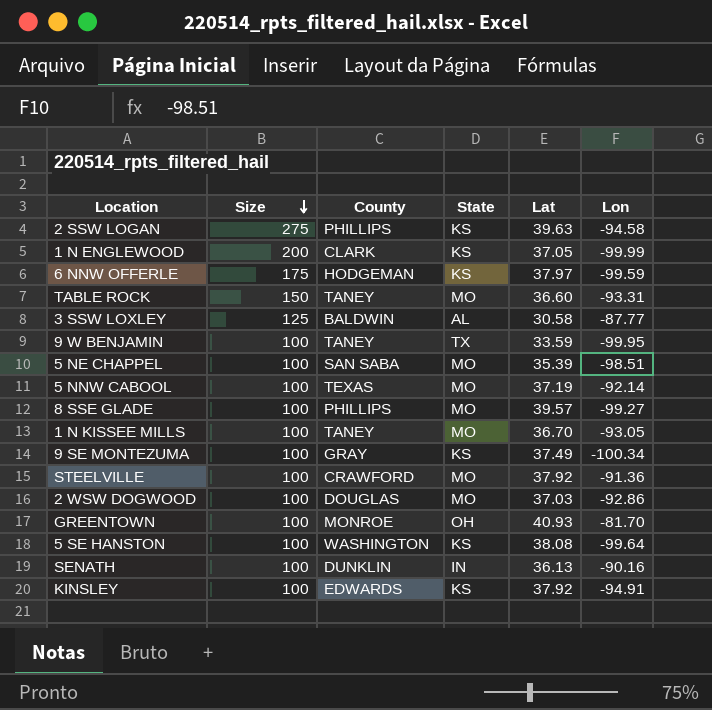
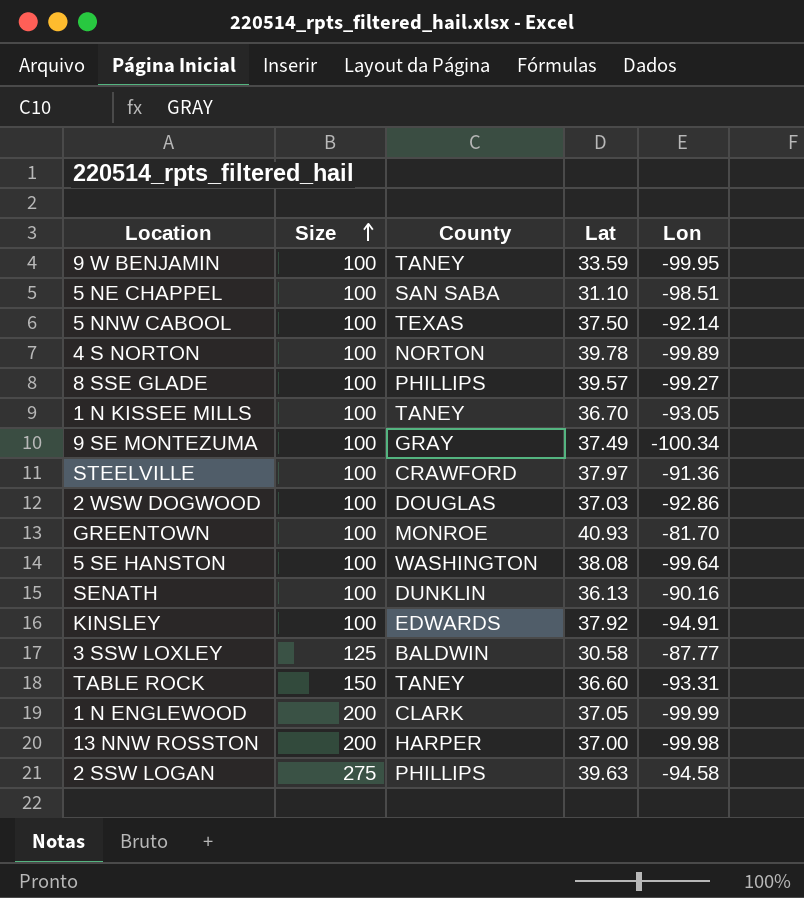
row order: Size descending -> Size ascending
column State | position: 4 -> none
row 6 NNW OFFERLE: 175 | HODGEMAN | KS | 37.97 | -99.59 -> none
5 NE CHAPPEL | Lat: 35.39 -> 31.10
5 NNW CABOOL | Lat: 37.19 -> 37.50
row 4 S NORTON: none -> 100 | NORTON | 39.78 | -99.89
STEELVILLE | Lat: 37.92 -> 37.97
row 13 NNW ROSSTON: none -> 200 | HARPER | 37.00 | -99.98

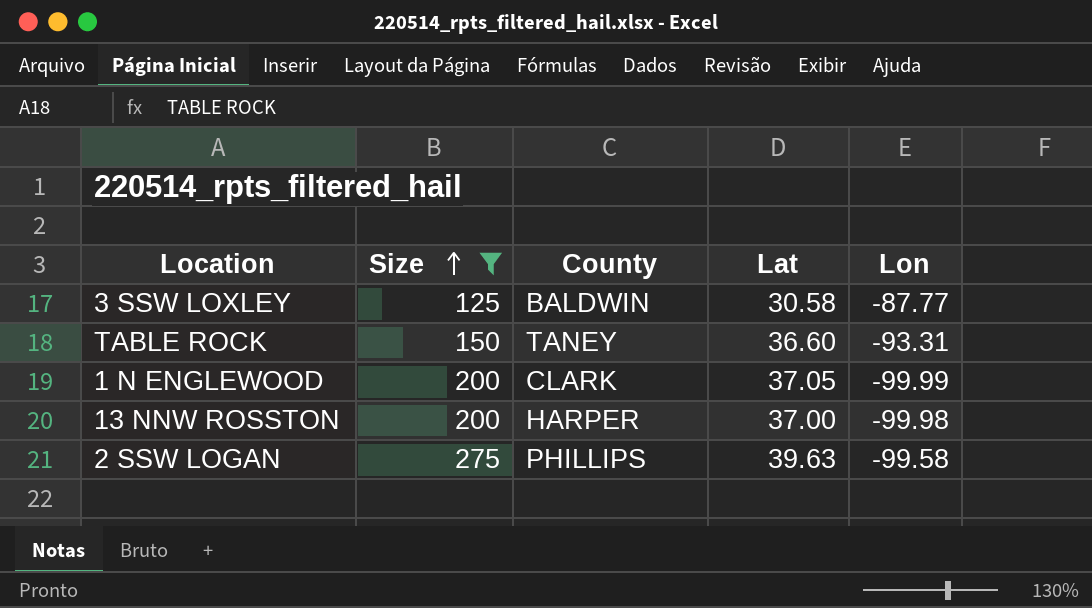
filter: none -> Size != 100
2 SSW LOGAN | Lon: -94.58 -> -99.58

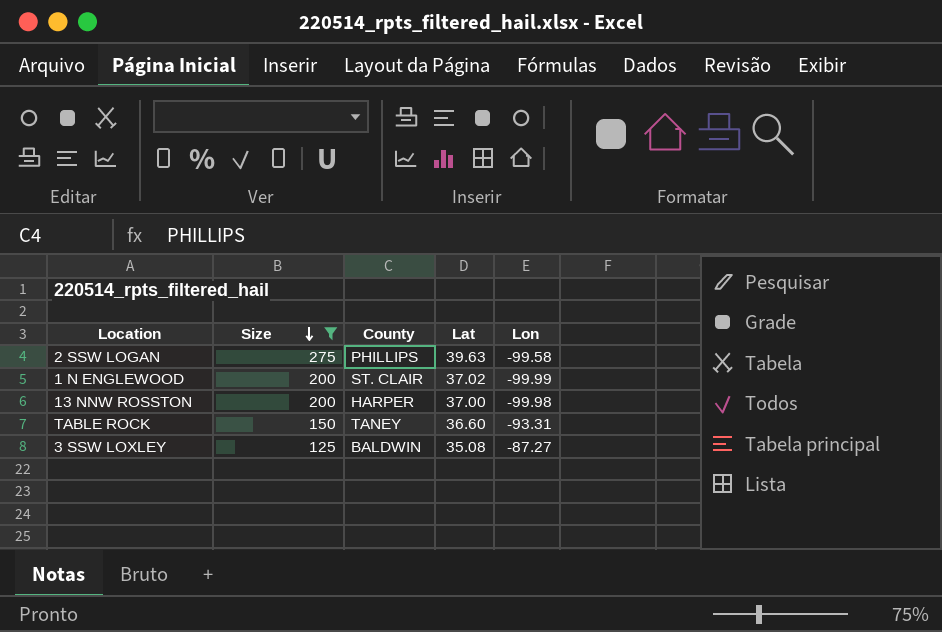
row order: Size ascending -> Size descending
1 N ENGLEWOOD | County: CLARK -> ST. CLAIR
1 N ENGLEWOOD | Lat: 37.05 -> 37.02
3 SSW LOXLEY | Lat: 30.58 -> 35.08
3 SSW LOXLEY | Lon: -87.77 -> -87.27

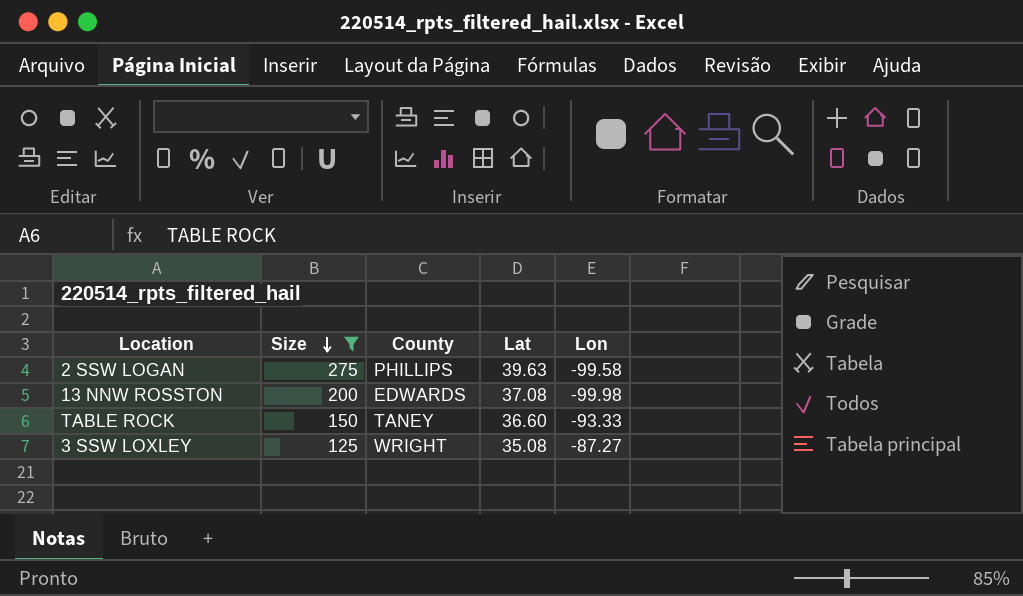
row 1 N ENGLEWOOD: 200 | ST. CLAIR | 37.02 | -99.99 -> none
13 NNW ROSSTON | County: HARPER -> EDWARDS
13 NNW ROSSTON | Lat: 37.00 -> 37.08
TABLE ROCK | Lon: -93.31 -> -93.33
3 SSW LOXLEY | County: BALDWIN -> WRIGHT

